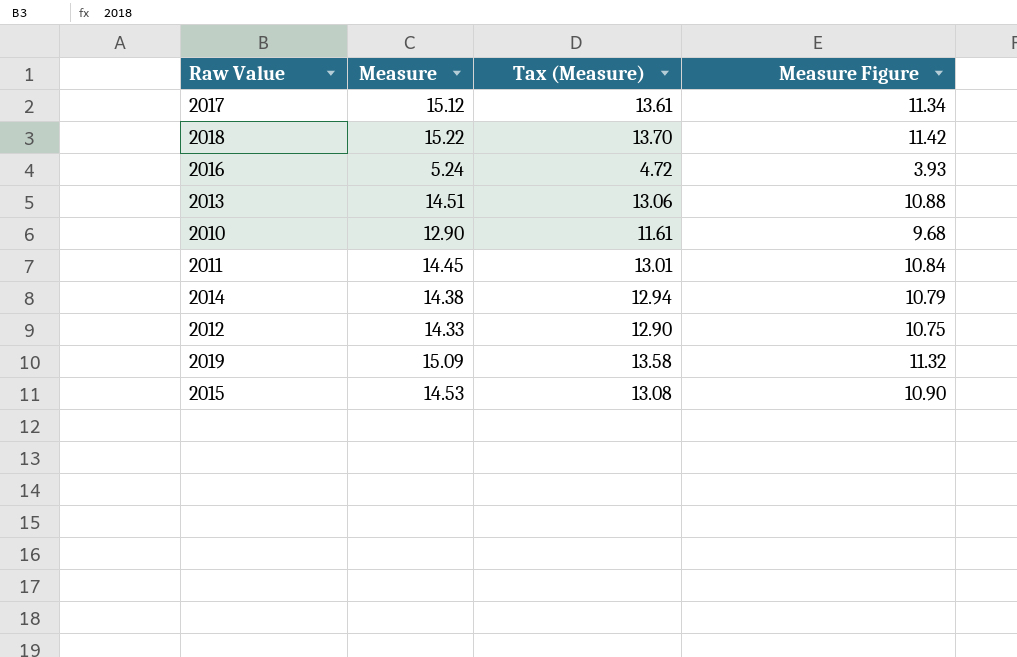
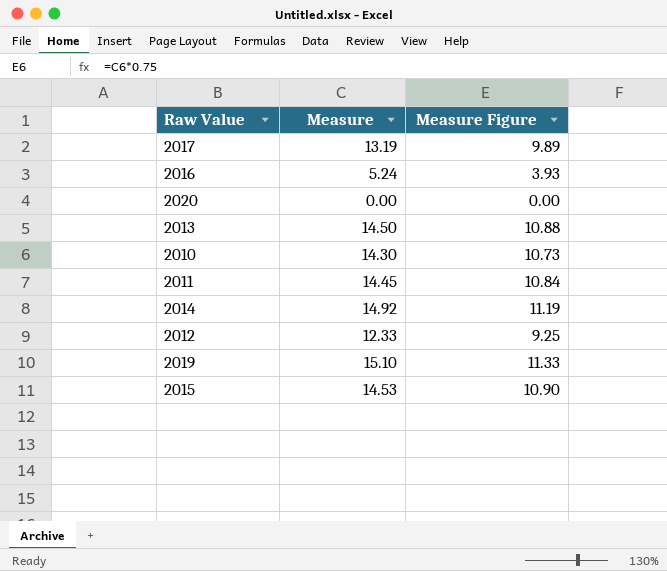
column Tax (Measure) | formula: [Measure] * 0.9 -> none
row 2018: 15.22 | 13.70 | 11.42 -> none
2017 | Measure: 15.12 -> 13.19
2017 | Measure Figure: 11.34 -> 9.89
row 2020: none -> 0.00 | 0.00
2013 | Measure: 14.51 -> 14.50
2010 | Measure: 12.90 -> 14.30
2010 | Measure Figure: 9.68 -> 10.73
2014 | Measure: 14.38 -> 14.92
2014 | Measure Figure: 10.79 -> 11.19
2012 | Measure: 14.33 -> 12.33
2012 | Measure Figure: 10.75 -> 9.25
2019 | Measure: 15.09 -> 15.10
2019 | Measure Figure: 11.32 -> 11.33

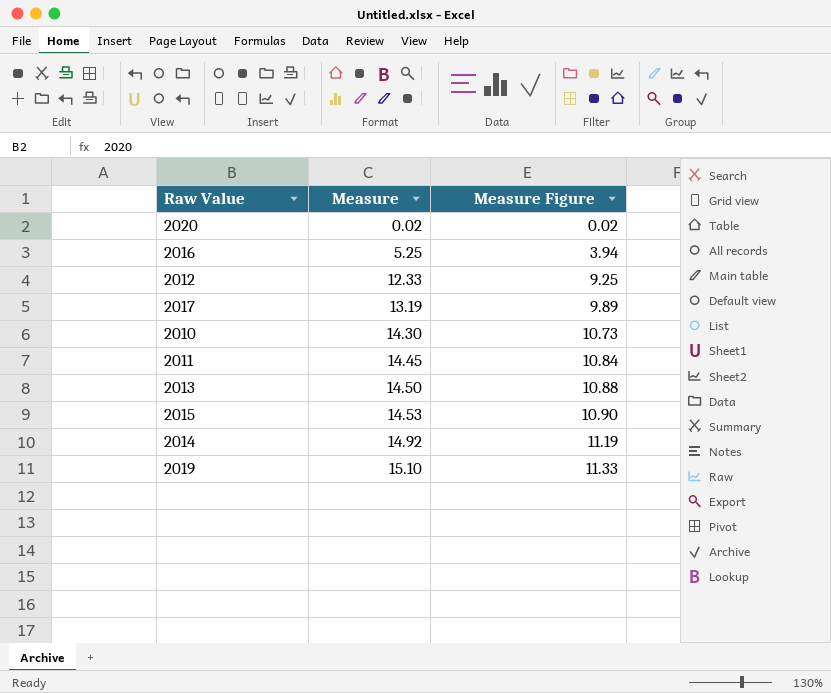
row order: none -> Measure ascending
2020 | Measure: 0.00 -> 0.02
2020 | Measure Figure: 0.00 -> 0.02
2016 | Measure: 5.24 -> 5.25
2016 | Measure Figure: 3.93 -> 3.94

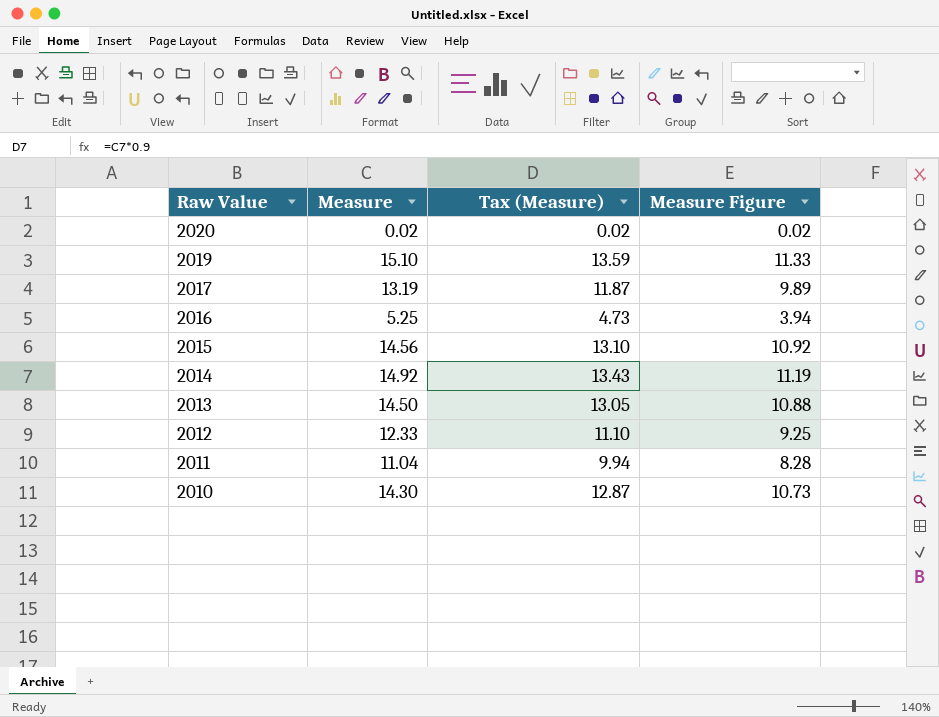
row order: Measure ascending -> Raw Value descending
column Tax (Measure) | formula: none -> [Measure] * 0.9
2015 | Measure: 14.53 -> 14.56
2015 | Measure Figure: 10.90 -> 10.92
2011 | Measure: 14.45 -> 11.04
2011 | Measure Figure: 10.84 -> 8.28

